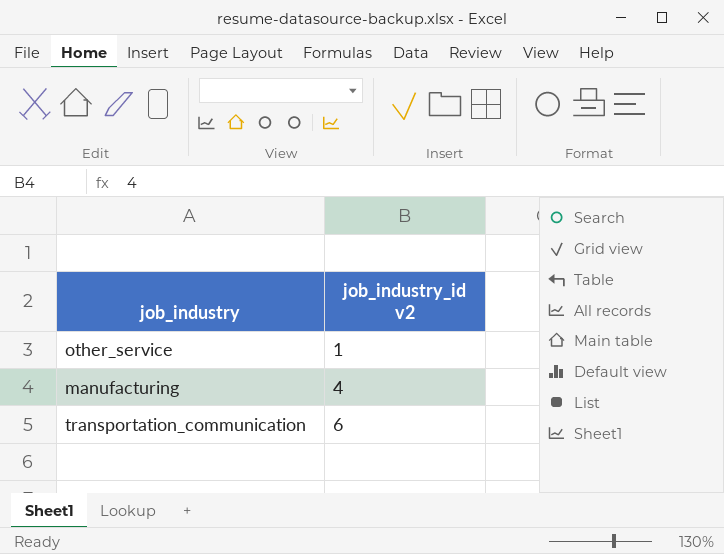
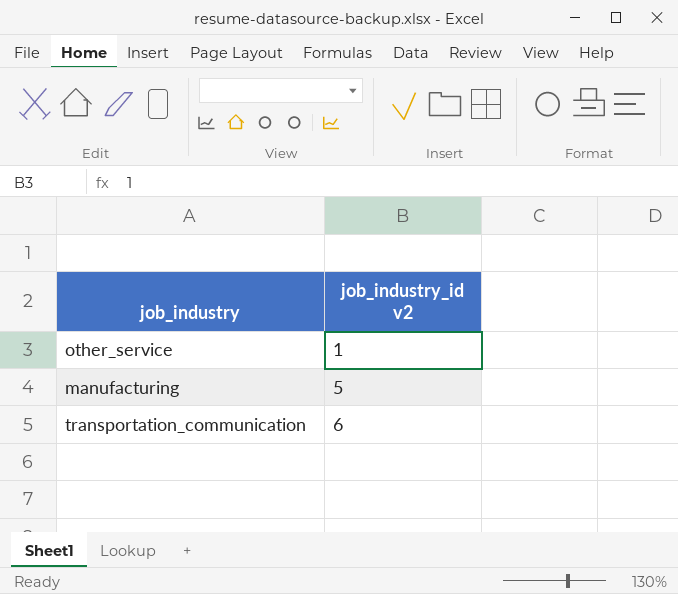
manufacturing | job_industry_id v2: 4 -> 5

